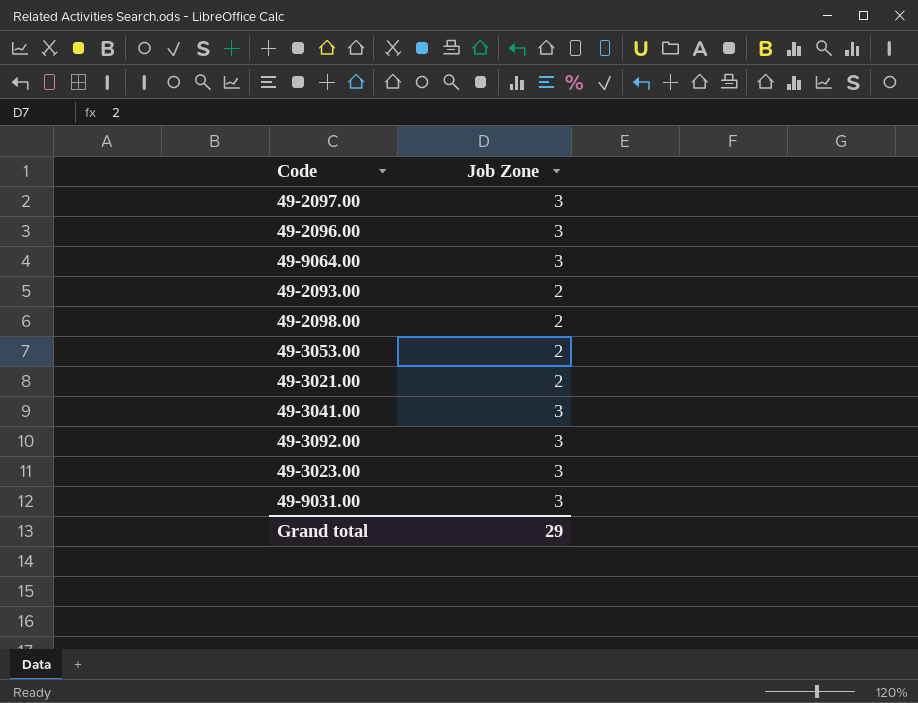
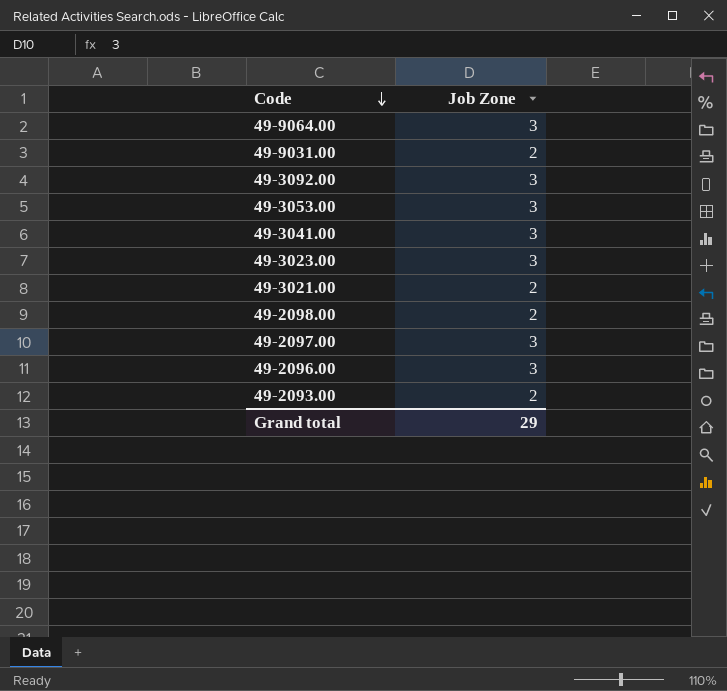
row order: none -> Code descending
49-9031.00 | Job Zone: 3 -> 2
49-3053.00 | Job Zone: 2 -> 3

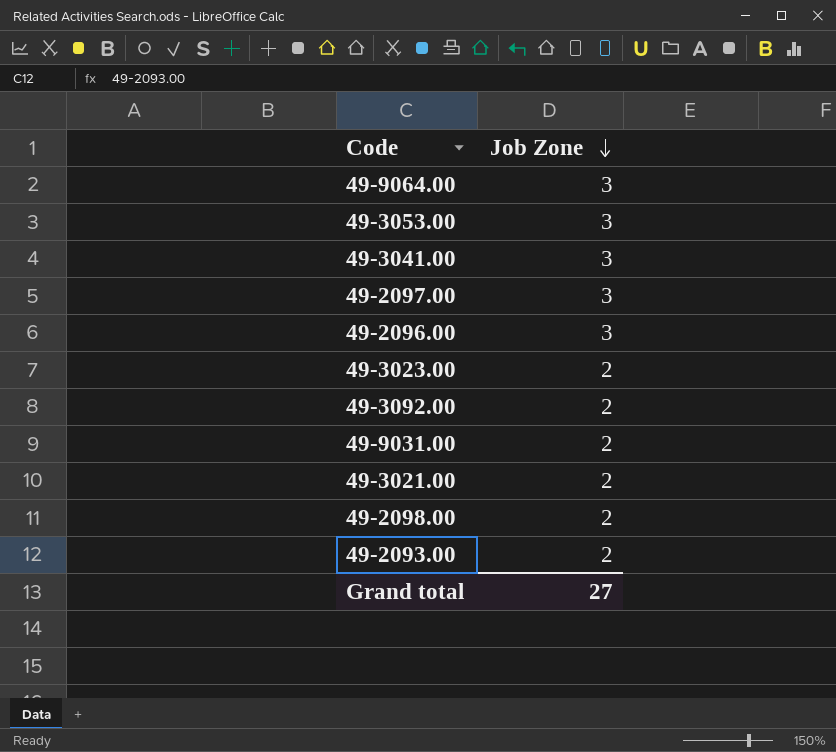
row order: Code descending -> Job Zone descending
49-3023.00 | Job Zone: 3 -> 2
49-3092.00 | Job Zone: 3 -> 2
Grand total | Job Zone: 29 -> 27

